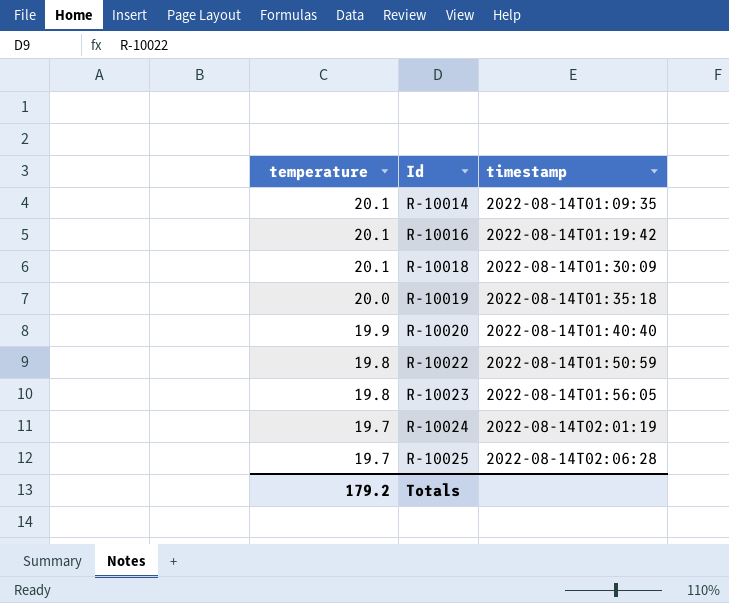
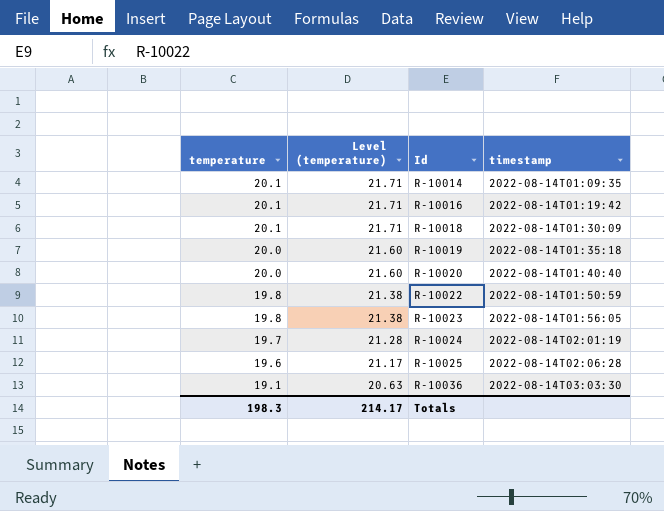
column Level (temperature) | formula: none -> [temperature] * 1.08
R-10020 | temperature: 19.9 -> 20.0
R-10025 | temperature: 19.7 -> 19.6
row R-10036: none -> 19.1 | 20.63 | 2022-08-14T03:03:30
Totals | temperature: 179.2 -> 198.3

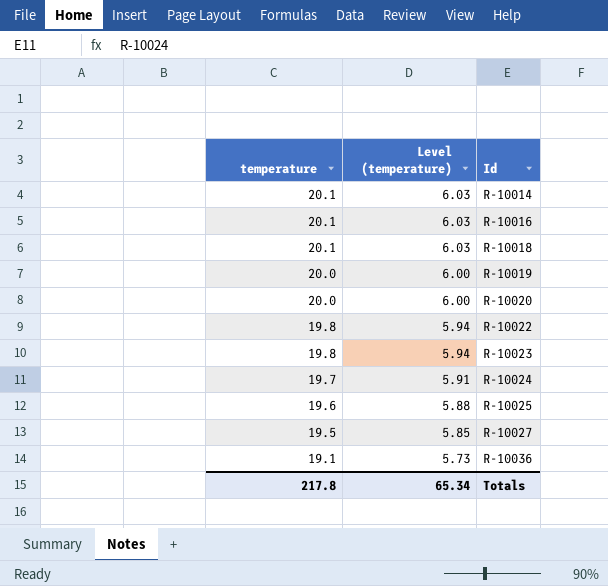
column timestamp | position: 4 -> none
column Level (temperature) | formula: [temperature] * 1.08 -> [temperature] * 0.3
row R-10027: none -> 19.5 | 5.85
Totals | temperature: 198.3 -> 217.8
Totals | Level (temperature): 214.17 -> 65.34

